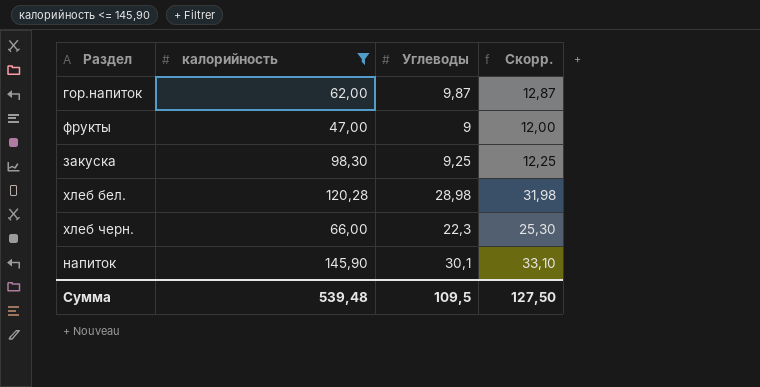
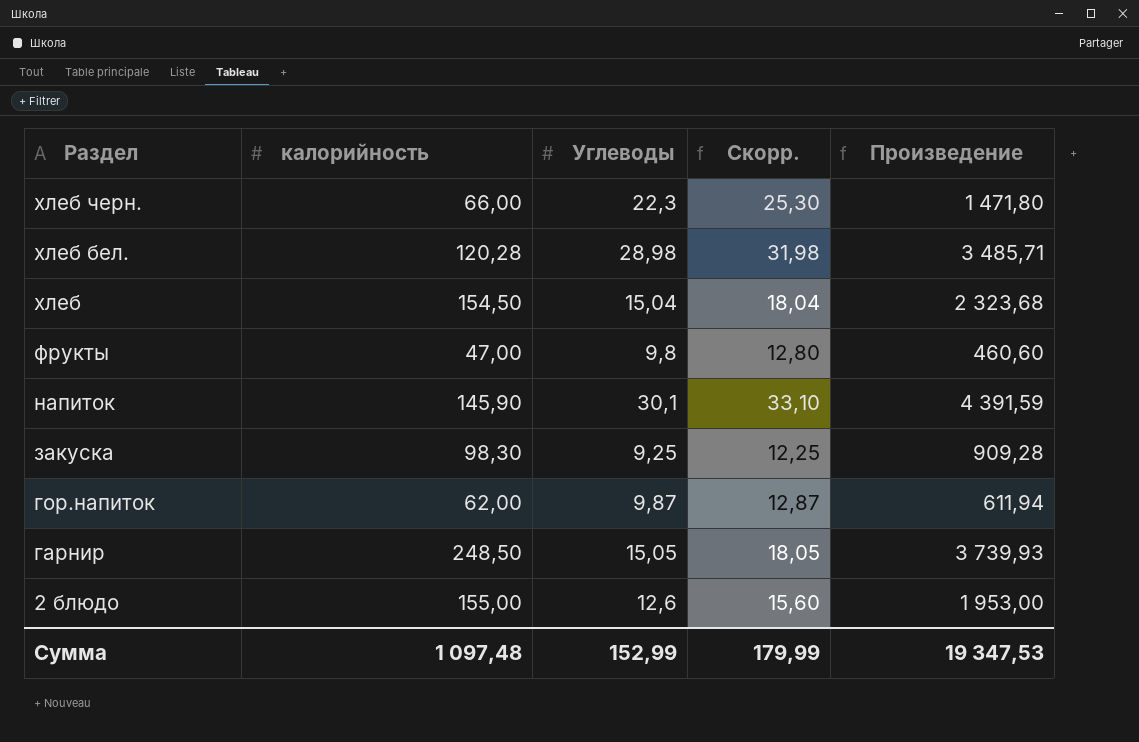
filter: калорийность <= 145,90 -> none
row order: none -> Раздел descending
column Произведение | formula: none -> [калорийность] * [Углеводы]
фрукты | Углеводы: 9 -> 9,8
фрукты | Скорр.: 12,00 -> 12,80
Сумма | калорийность: 539,48 -> 1 097,48
Сумма | Углеводы: 109,5 -> 152,99
Сумма | Скорр.: 127,50 -> 179,99

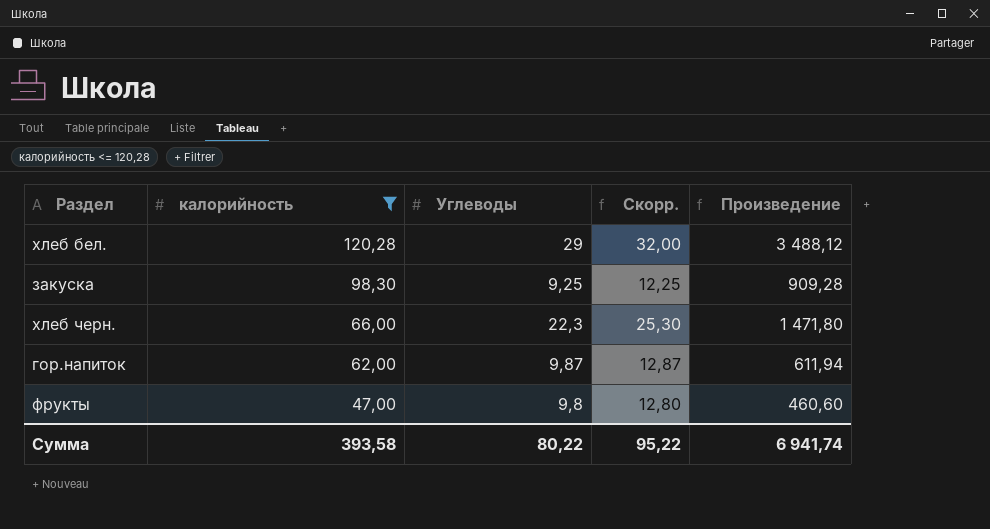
filter: none -> калорийность <= 120,28
row order: Раздел descending -> калорийность descending
хлеб бел. | Углеводы: 28,98 -> 29
хлеб бел. | Скорр.: 31,98 -> 32,00
хлеб бел. | Произведение: 3 485,71 -> 3 488,12
Сумма | калорийность: 1 097,48 -> 393,58
Сумма | Углеводы: 152,99 -> 80,22
Сумма | Скорр.: 179,99 -> 95,22
Сумма | Произведение: 19 347,53 -> 6 941,74

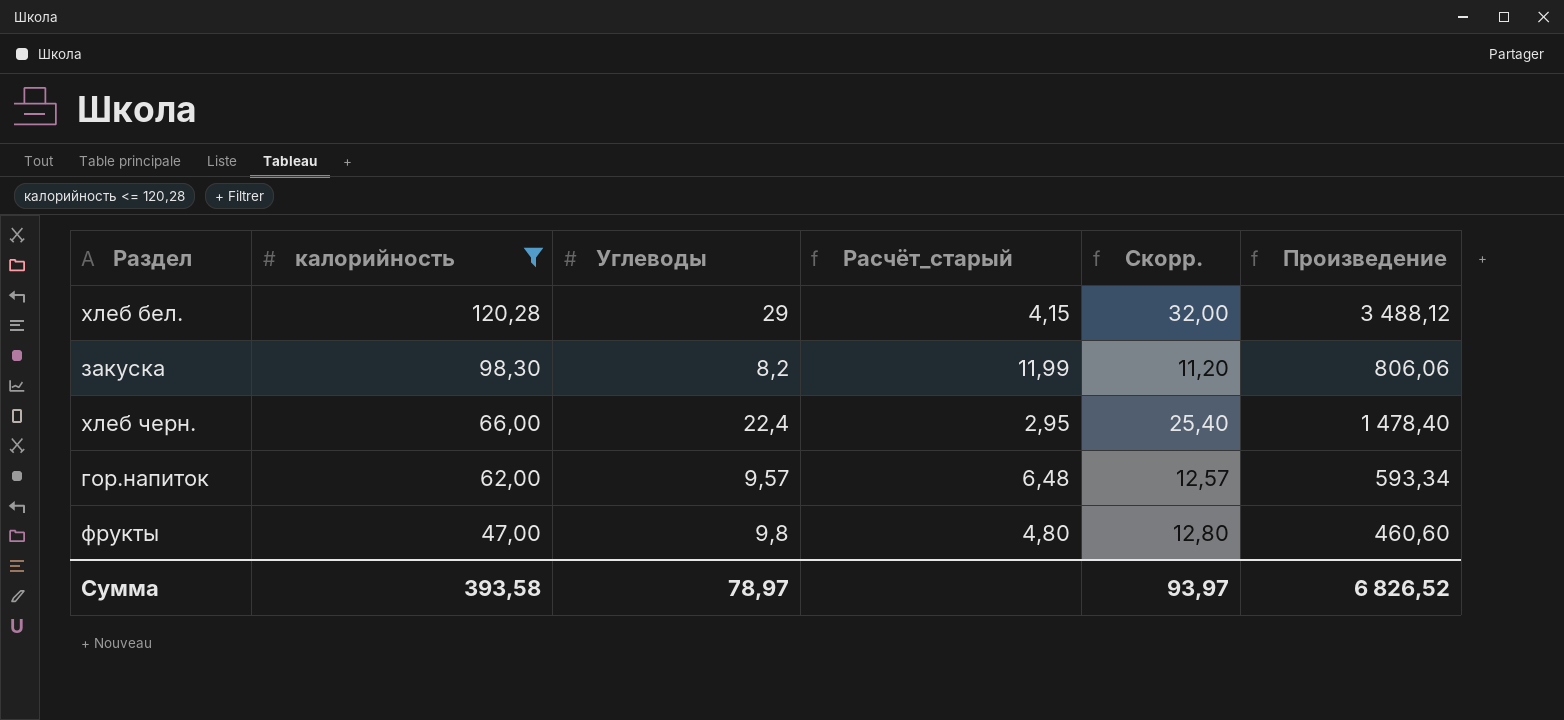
column Расчёт_старый | formula: none -> [калорийность] / [Углеводы]
закуска | Углеводы: 9,25 -> 8,2
закуска | Скорр.: 12,25 -> 11,20
закуска | Произведение: 909,28 -> 806,06
хлеб черн. | Углеводы: 22,3 -> 22,4
хлеб черн. | Скорр.: 25,30 -> 25,40
хлеб черн. | Произведение: 1 471,80 -> 1 478,40
гор.напиток | Углеводы: 9,87 -> 9,57
гор.напиток | Скорр.: 12,87 -> 12,57
гор.напиток | Произведение: 611,94 -> 593,34
Сумма | Углеводы: 80,22 -> 78,97
Сумма | Скорр.: 95,22 -> 93,97
Сумма | Произведение: 6 941,74 -> 6 826,52

